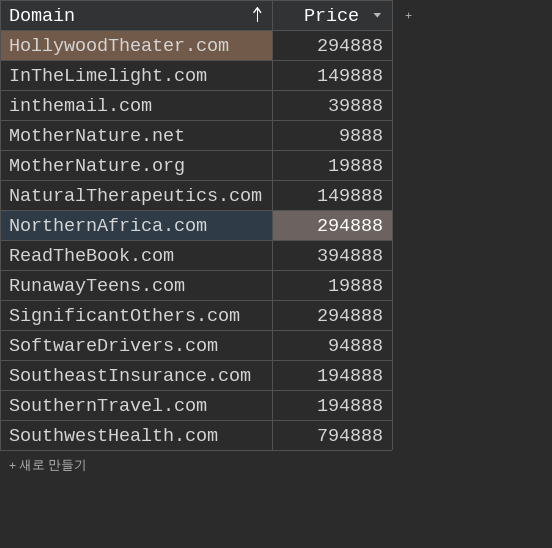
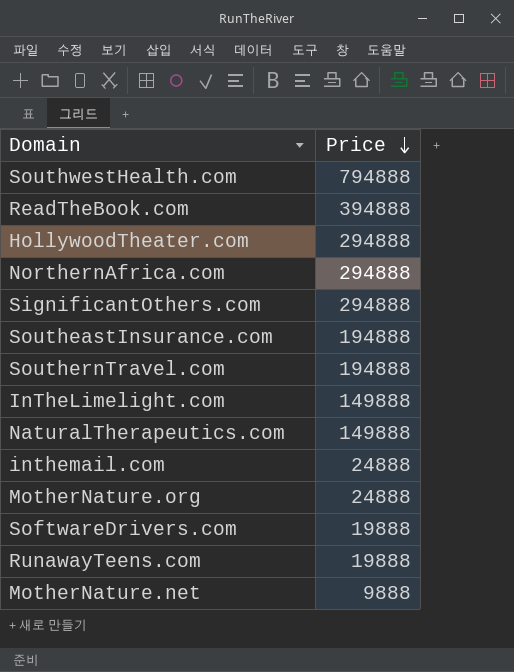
row order: Domain ascending -> Price descending
inthemail.com | Price: 39888 -> 24888
MotherNature.org | Price: 19888 -> 24888
SoftwareDrivers.com | Price: 94888 -> 19888

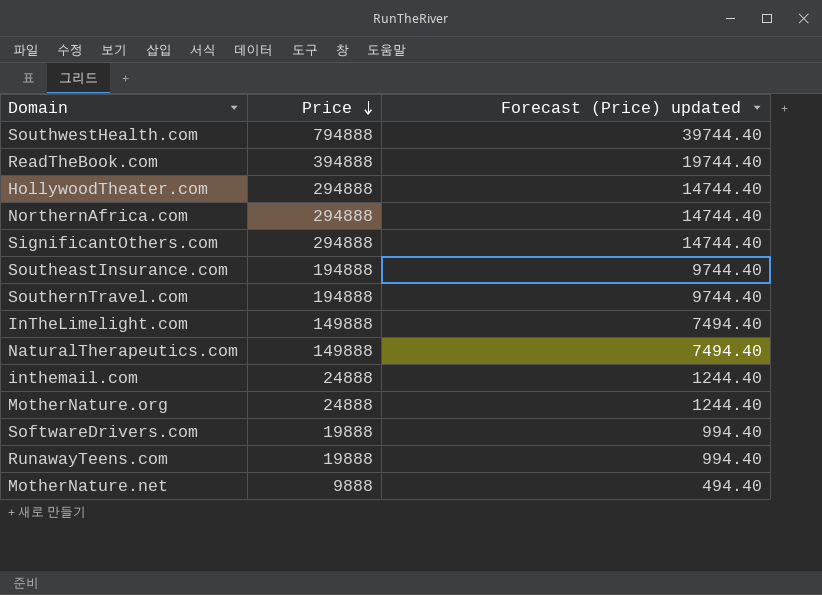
column Forecast (Price) updated | formula: none -> [Price] * 0.05

